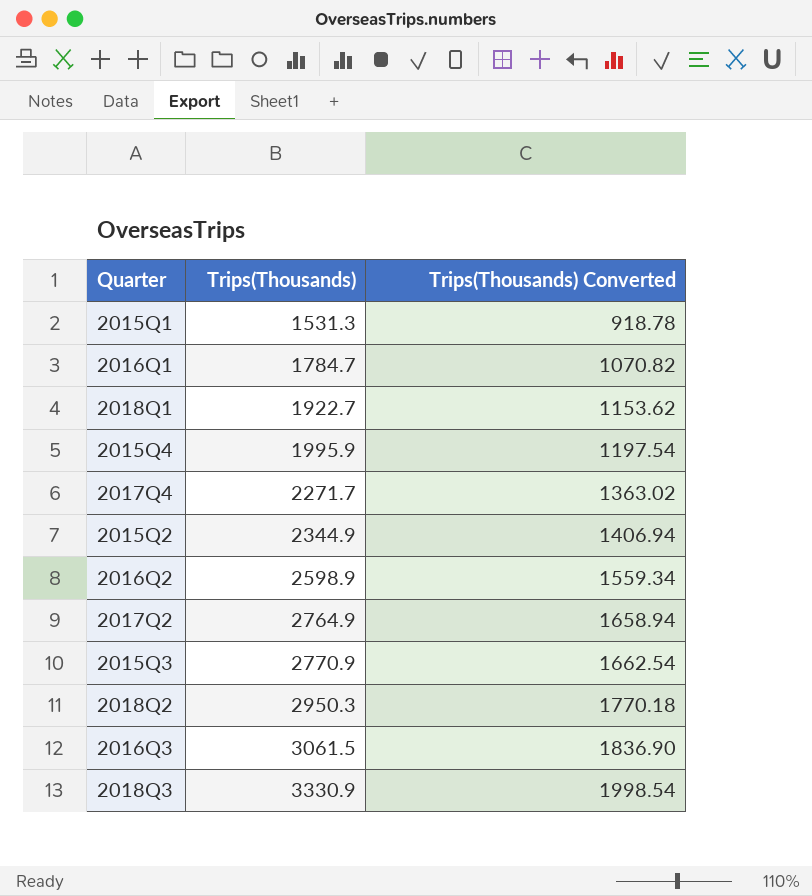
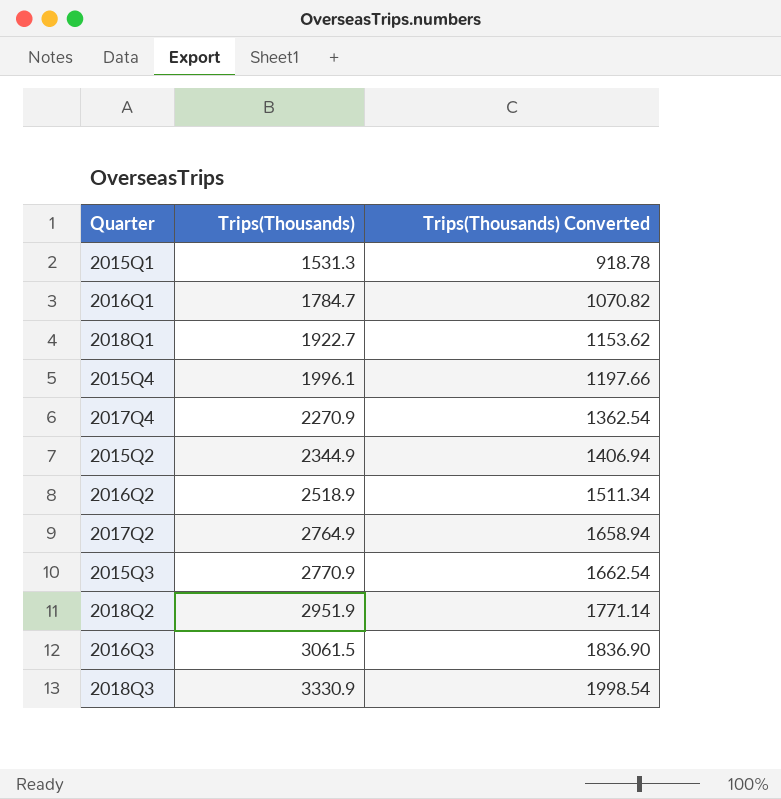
2015Q4 | Trips(Thousands): 1995.9 -> 1996.1
2015Q4 | Trips(Thousands) Converted: 1197.54 -> 1197.66
2017Q4 | Trips(Thousands): 2271.7 -> 2270.9
2017Q4 | Trips(Thousands) Converted: 1363.02 -> 1362.54
2016Q2 | Trips(Thousands): 2598.9 -> 2518.9
2016Q2 | Trips(Thousands) Converted: 1559.34 -> 1511.34
2018Q2 | Trips(Thousands): 2950.3 -> 2951.9
2018Q2 | Trips(Thousands) Converted: 1770.18 -> 1771.14

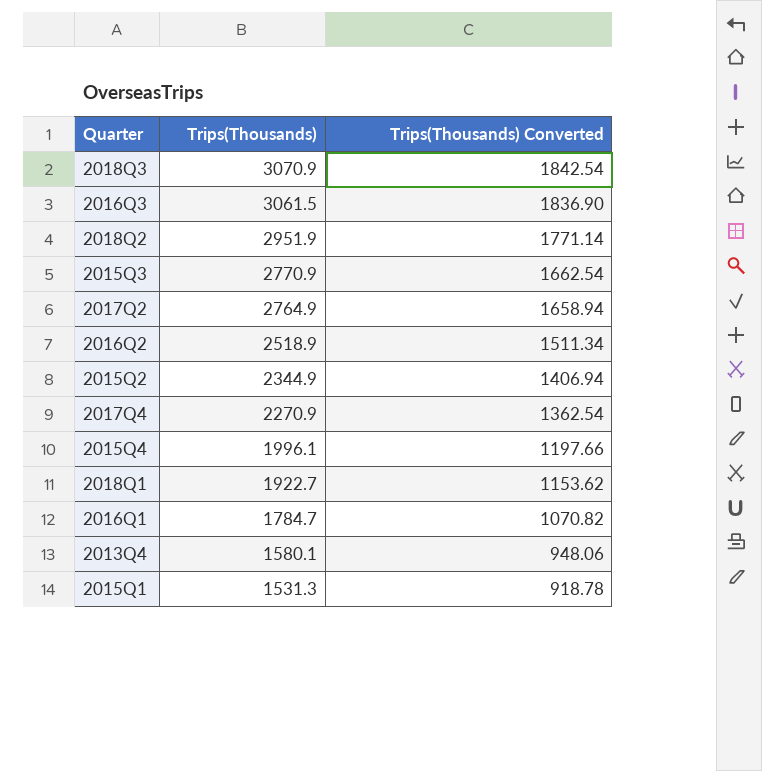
row order: Trips(Thousands) ascending -> Trips(Thousands) descending
2018Q3 | Trips(Thousands): 3330.9 -> 3070.9
2018Q3 | Trips(Thousands) Converted: 1998.54 -> 1842.54
row 2013Q4: none -> 1580.1 | 948.06

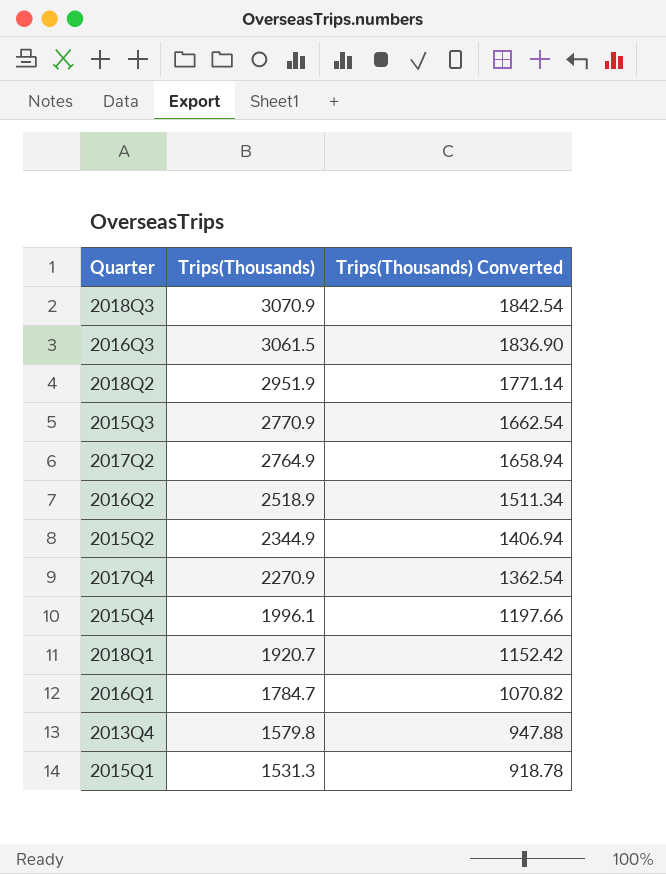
2018Q1 | Trips(Thousands): 1922.7 -> 1920.7
2018Q1 | Trips(Thousands) Converted: 1153.62 -> 1152.42
2013Q4 | Trips(Thousands): 1580.1 -> 1579.8
2013Q4 | Trips(Thousands) Converted: 948.06 -> 947.88

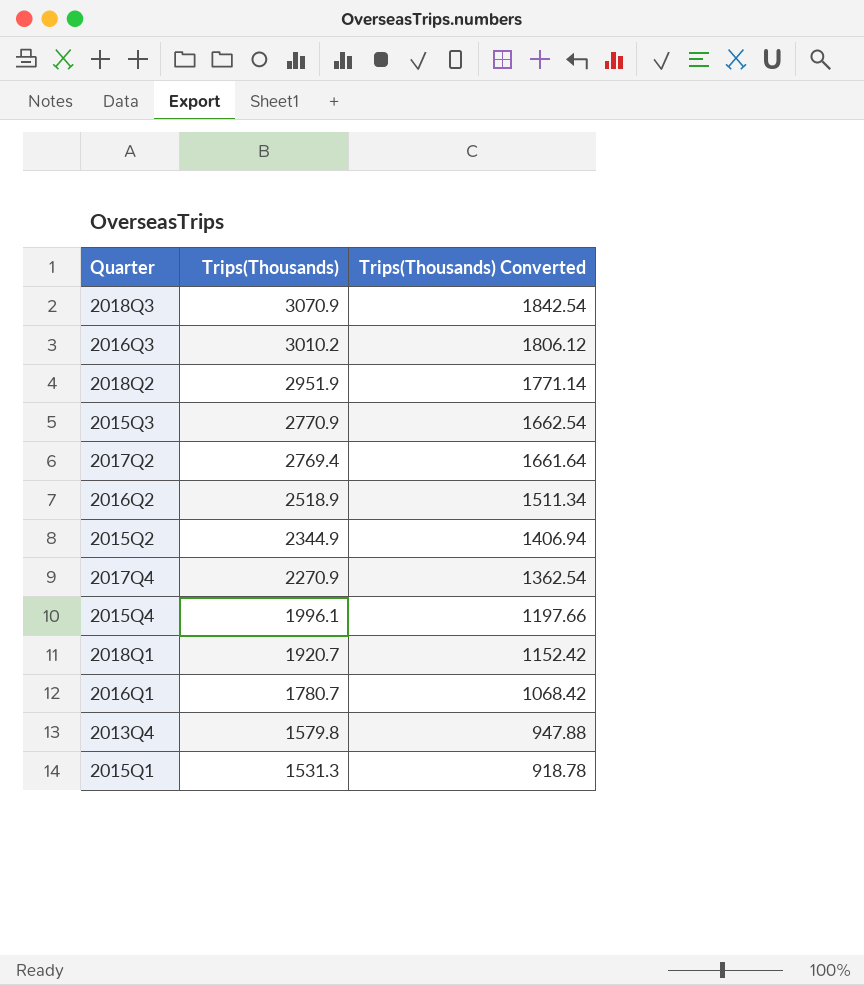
2016Q3 | Trips(Thousands): 3061.5 -> 3010.2
2016Q3 | Trips(Thousands) Converted: 1836.90 -> 1806.12
2017Q2 | Trips(Thousands): 2764.9 -> 2769.4
2017Q2 | Trips(Thousands) Converted: 1658.94 -> 1661.64
2016Q1 | Trips(Thousands): 1784.7 -> 1780.7
2016Q1 | Trips(Thousands) Converted: 1070.82 -> 1068.42

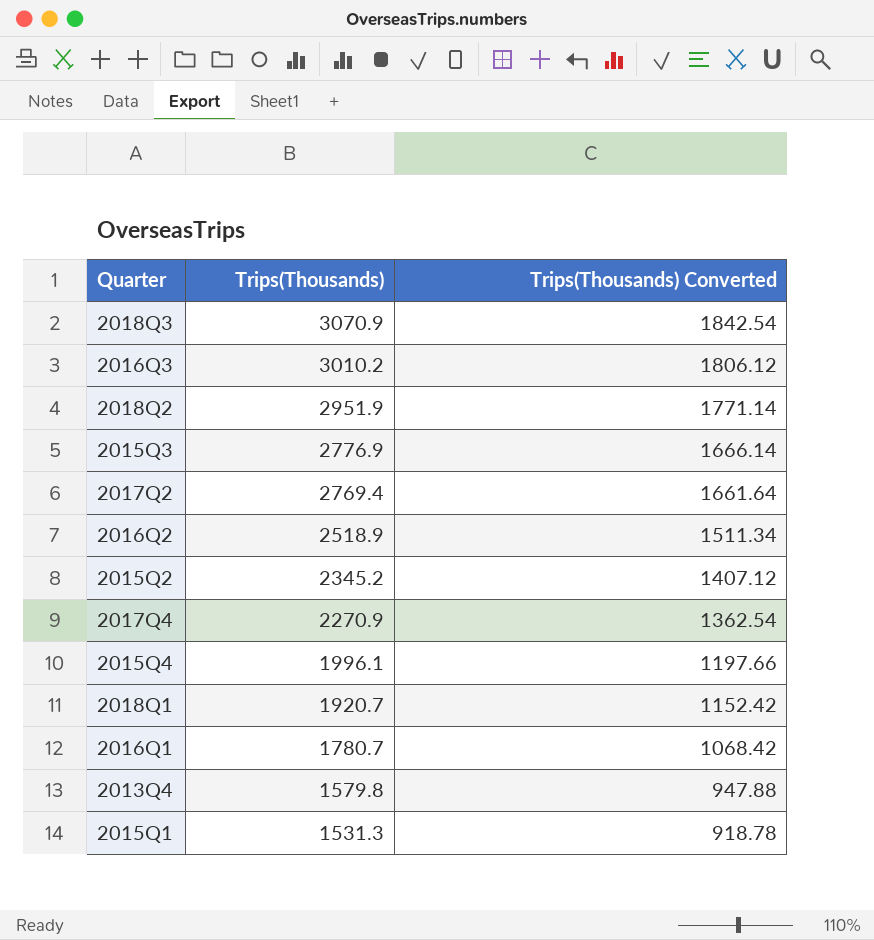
2015Q3 | Trips(Thousands): 2770.9 -> 2776.9
2015Q3 | Trips(Thousands) Converted: 1662.54 -> 1666.14
2015Q2 | Trips(Thousands): 2344.9 -> 2345.2
2015Q2 | Trips(Thousands) Converted: 1406.94 -> 1407.12

